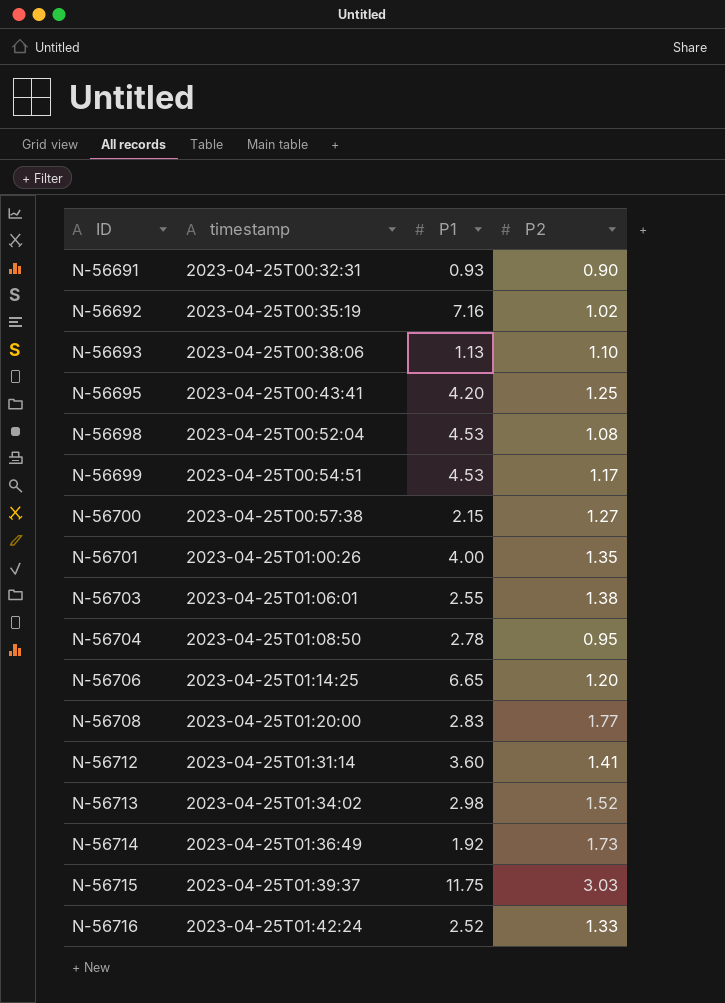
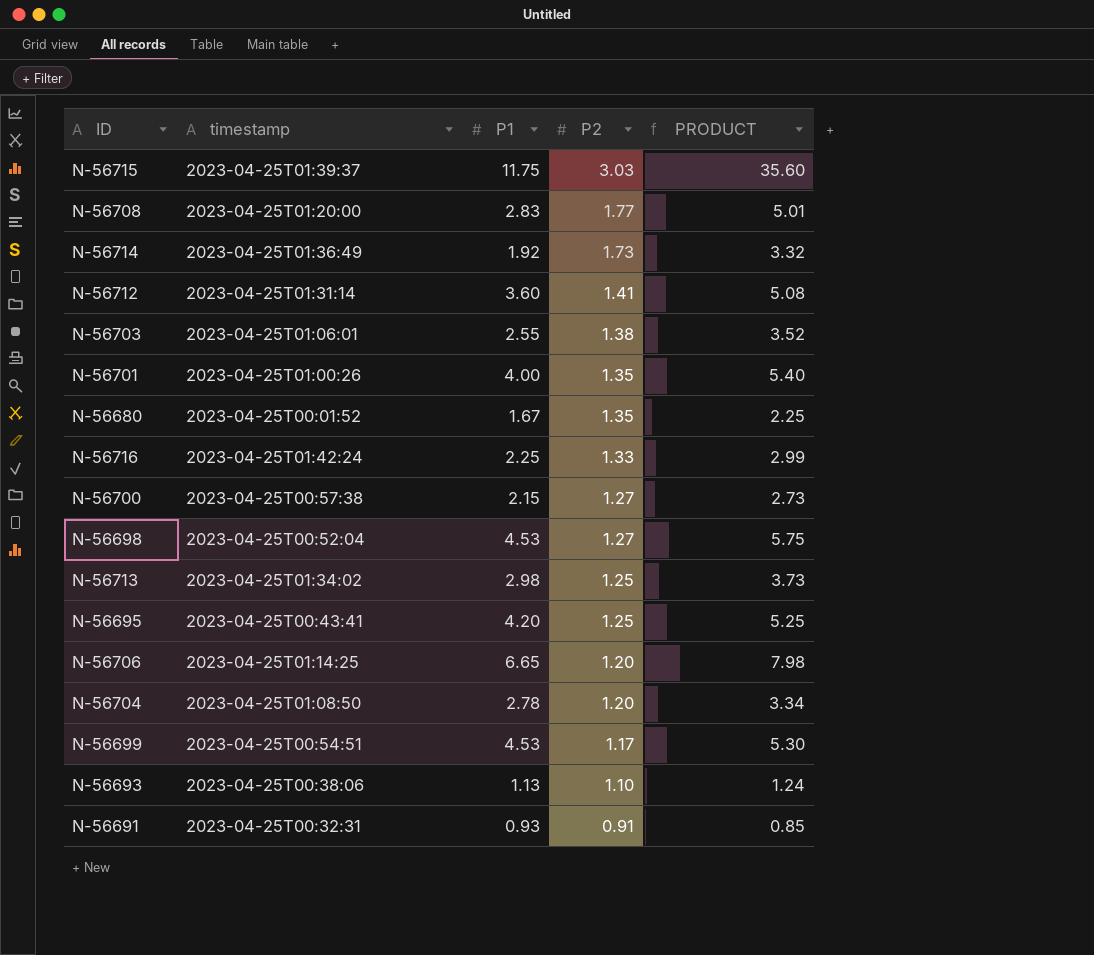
row order: ID ascending -> P2 descending
column PRODUCT | formula: none -> [P1] * [P2]
row N-56692: 2023-04-25T00:35:19 | 7.16 | 1.02 -> none
row N-56680: none -> 2023-04-25T00:01:52 | 1.67 | 1.35 | 2.25
N-56716 | P1: 2.52 -> 2.25
N-56698 | P2: 1.08 -> 1.27
N-56713 | P2: 1.52 -> 1.25
N-56704 | P2: 0.95 -> 1.20
N-56691 | P2: 0.90 -> 0.91

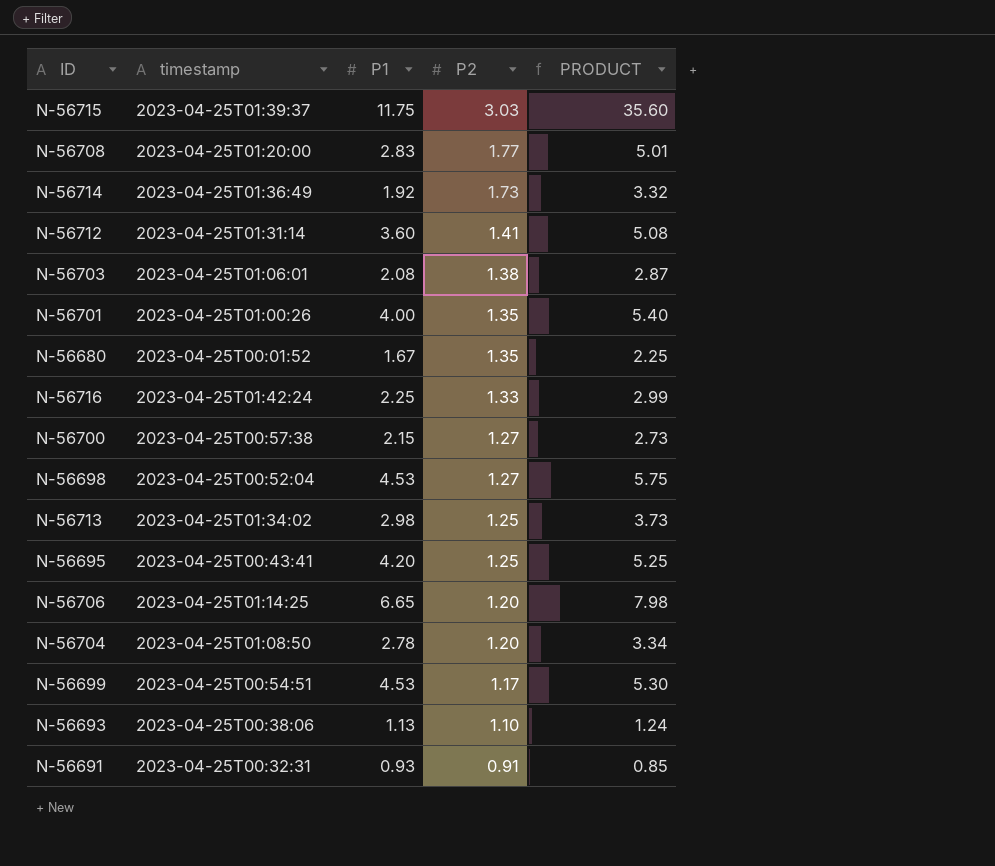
N-56703 | P1: 2.55 -> 2.08
N-56703 | PRODUCT: 3.52 -> 2.87

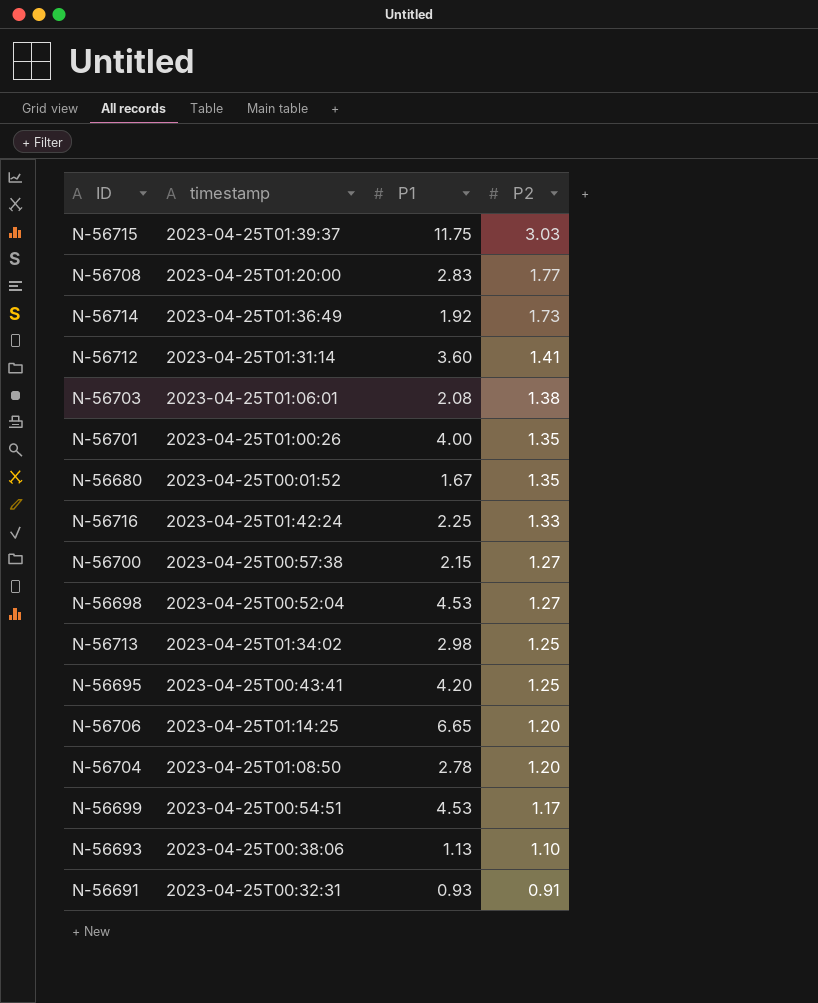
column PRODUCT | formula: [P1] * [P2] -> none

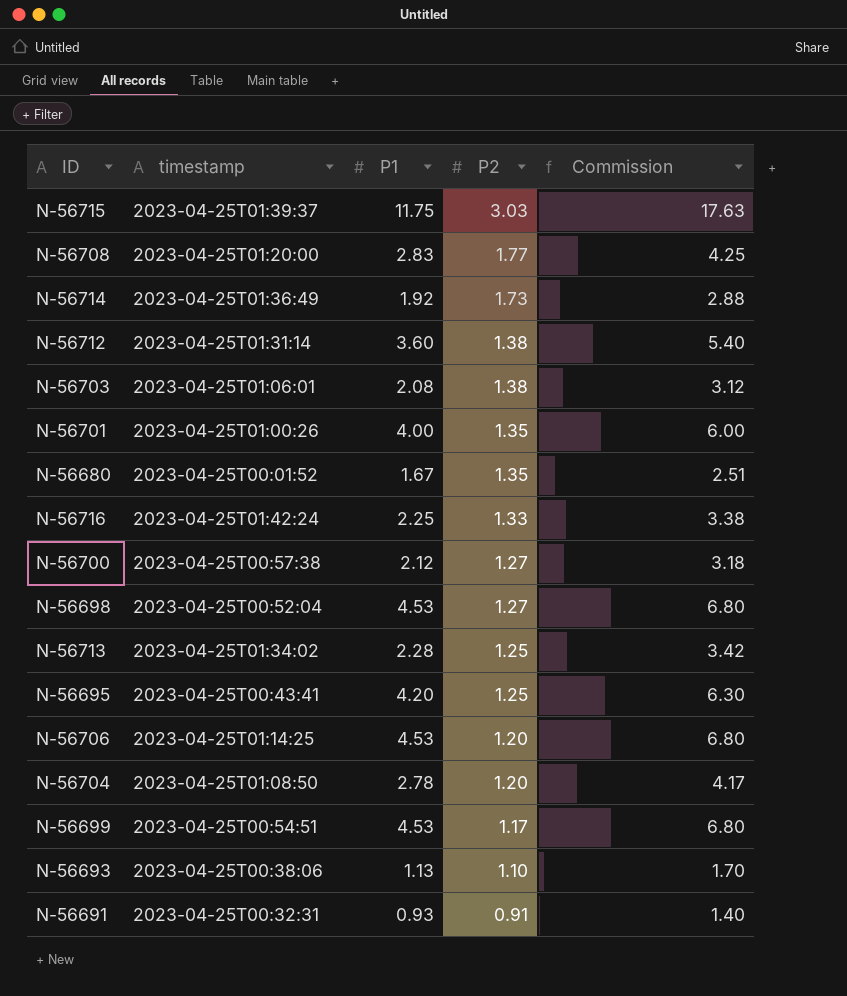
column Commission | formula: none -> [P1] * 1.5
N-56712 | P2: 1.41 -> 1.38
N-56700 | P1: 2.15 -> 2.12
N-56713 | P1: 2.98 -> 2.28
N-56706 | P1: 6.65 -> 4.53

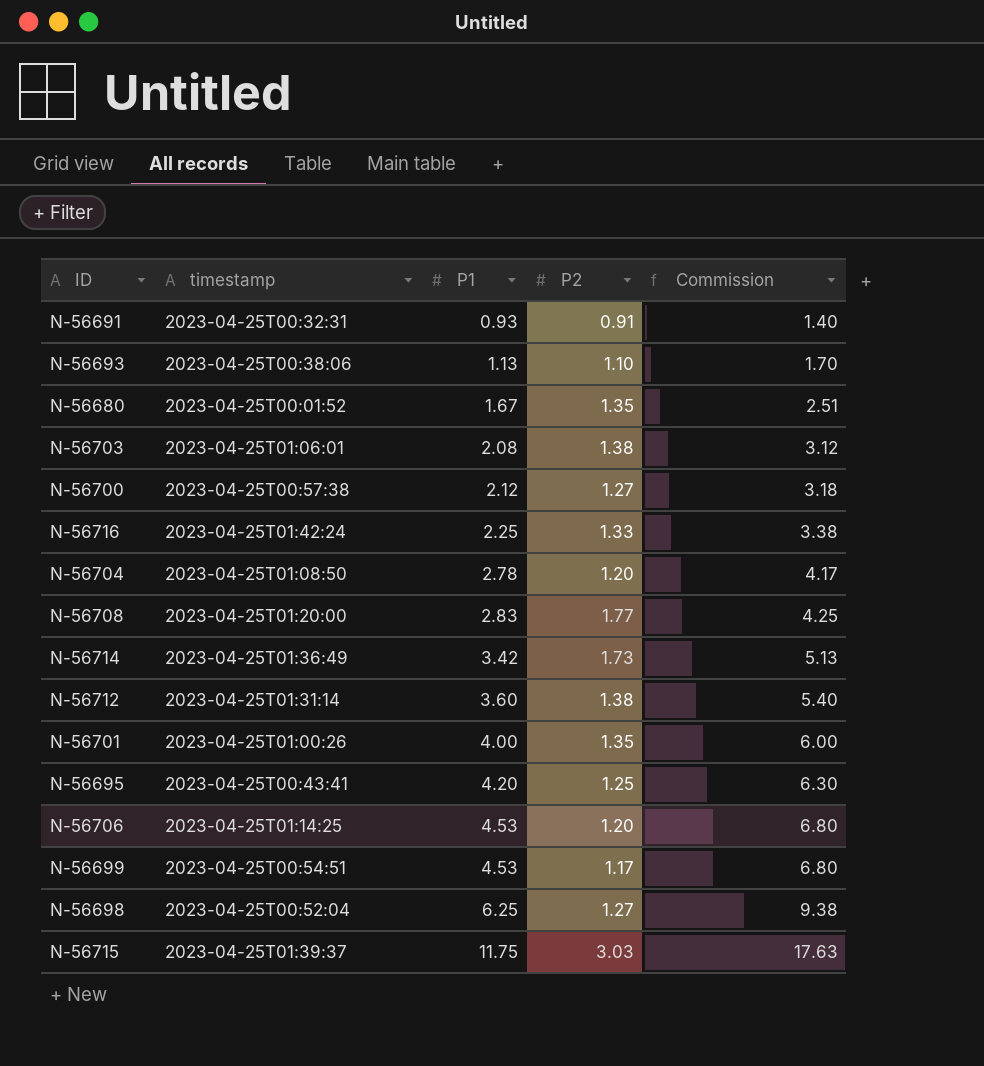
row order: P2 descending -> P1 ascending
row N-56713: 2023-04-25T01:34:02 | 2.28 | 1.25 | 3.42 -> none
N-56714 | P1: 1.92 -> 3.42
N-56714 | Commission: 2.88 -> 5.13
N-56698 | P1: 4.53 -> 6.25
N-56698 | Commission: 6.80 -> 9.38

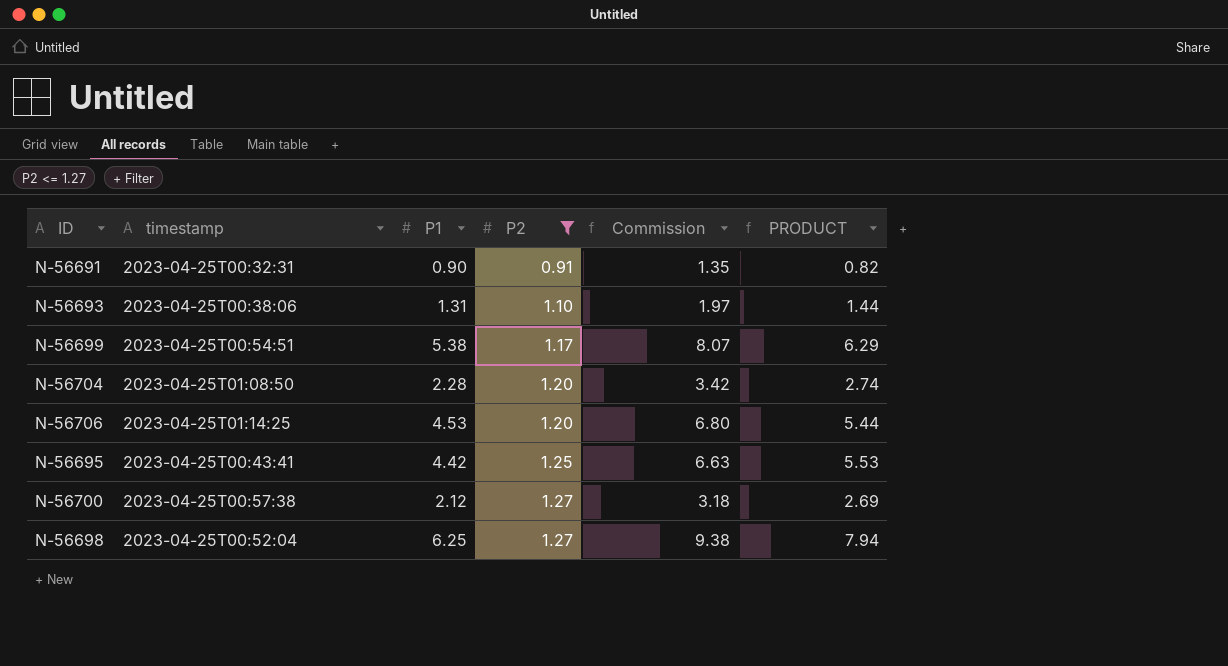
filter: none -> P2 <= 1.27
row order: P1 ascending -> P2 ascending
column PRODUCT | formula: none -> [P1] * [P2]
N-56691 | P1: 0.93 -> 0.90
N-56691 | Commission: 1.40 -> 1.35
N-56693 | P1: 1.13 -> 1.31
N-56693 | Commission: 1.70 -> 1.97
N-56699 | P1: 4.53 -> 5.38
N-56699 | Commission: 6.80 -> 8.07
N-56704 | P1: 2.78 -> 2.28
N-56704 | Commission: 4.17 -> 3.42
N-56695 | P1: 4.20 -> 4.42
N-56695 | Commission: 6.30 -> 6.63

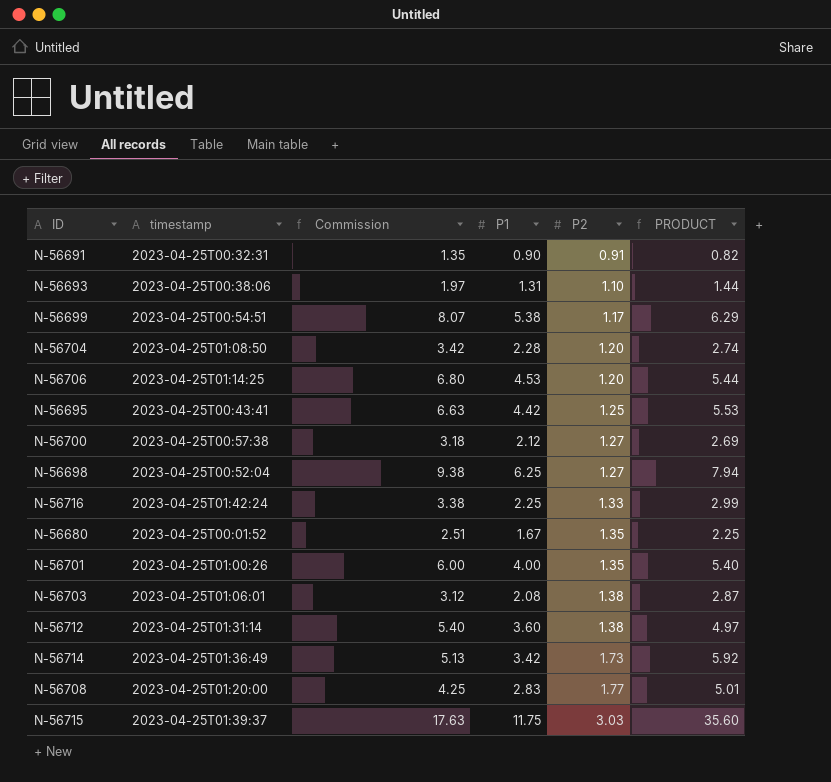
filter: P2 <= 1.27 -> none
column Commission | position: 5 -> 3

